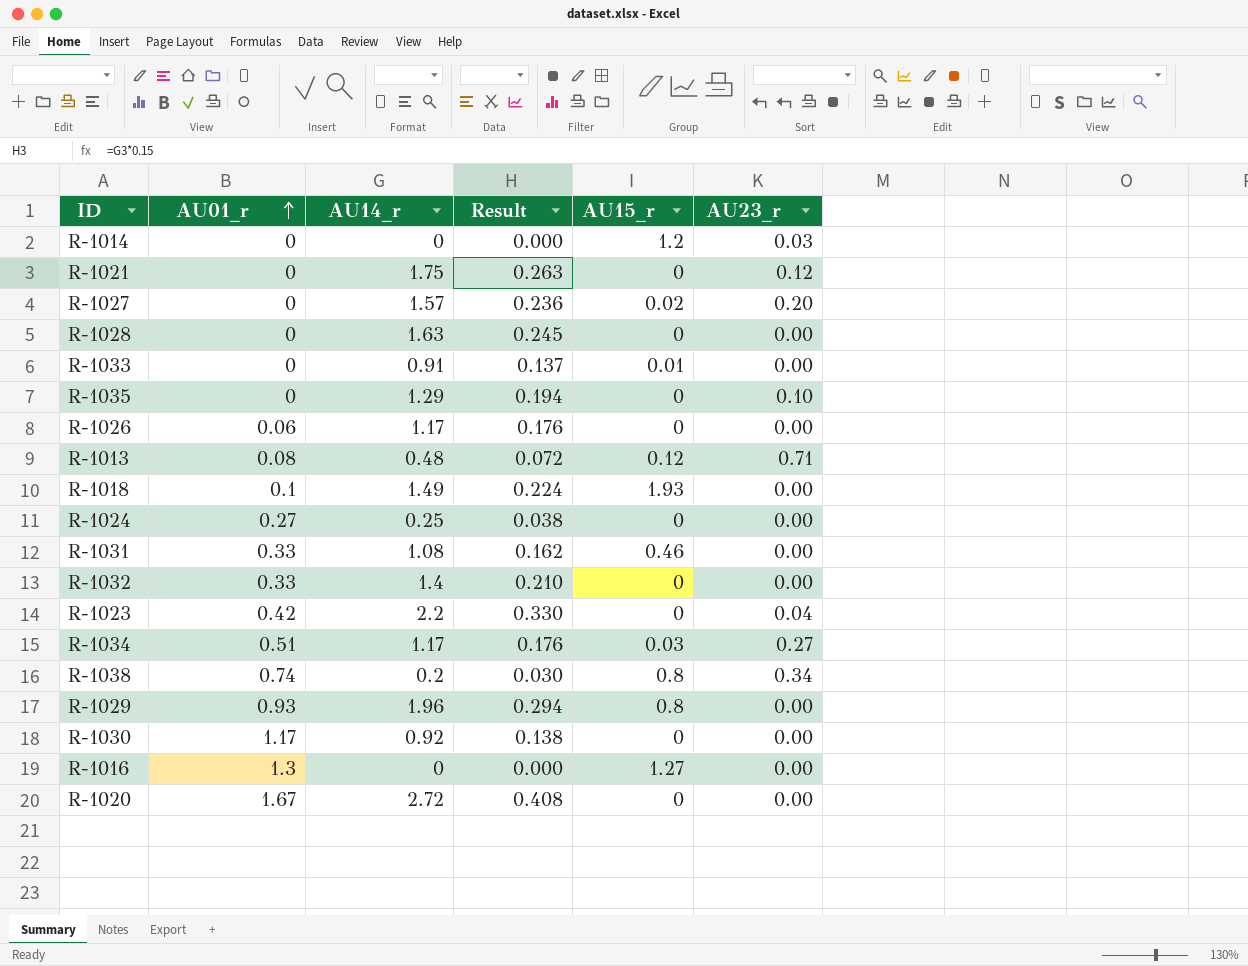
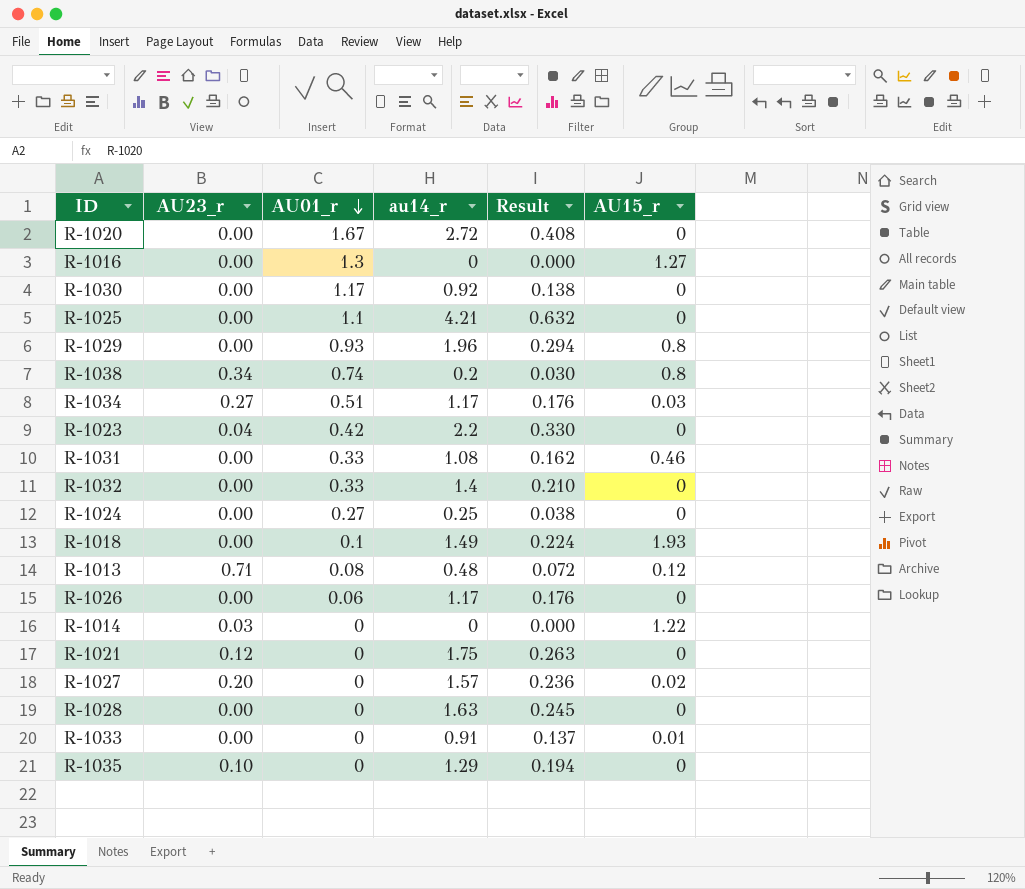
row order: AU01_r ascending -> AU01_r descending
column AU23_r | position: 6 -> 2
column name: AU14_r -> au14_r
row R-1025: none -> 0.00 | 1.1 | 4.21 | 0.632 | 0
R-1014 | AU15_r: 1.2 -> 1.22

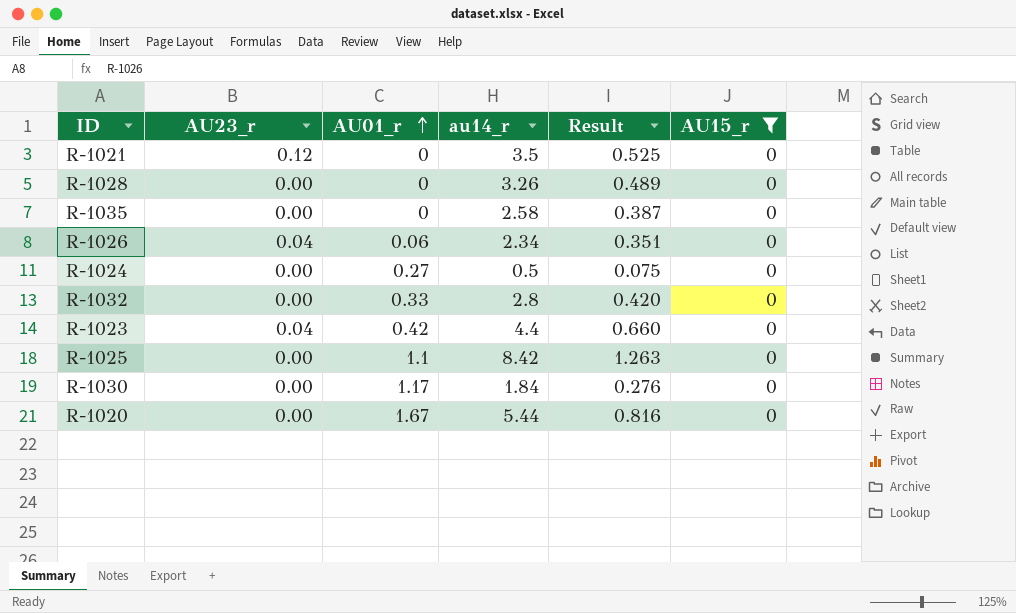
filter: none -> AU15_r = 0
row order: AU01_r descending -> AU01_r ascending
R-1021 | au14_r: 1.75 -> 3.5
R-1021 | Result: 0.263 -> 0.525
R-1028 | au14_r: 1.63 -> 3.26
R-1028 | Result: 0.245 -> 0.489
R-1035 | AU23_r: 0.10 -> 0.00
R-1035 | au14_r: 1.29 -> 2.58
R-1035 | Result: 0.194 -> 0.387
R-1026 | AU23_r: 0.00 -> 0.04
R-1026 | au14_r: 1.17 -> 2.34
R-1026 | Result: 0.176 -> 0.351
R-1024 | au14_r: 0.25 -> 0.5
R-1024 | Result: 0.038 -> 0.075
R-1032 | au14_r: 1.4 -> 2.8
R-1032 | Result: 0.210 -> 0.420
R-1023 | au14_r: 2.2 -> 4.4
R-1023 | Result: 0.330 -> 0.660
R-1025 | au14_r: 4.21 -> 8.42
R-1025 | Result: 0.632 -> 1.263
R-1030 | au14_r: 0.92 -> 1.84
R-1030 | Result: 0.138 -> 0.276
R-1020 | au14_r: 2.72 -> 5.44
R-1020 | Result: 0.408 -> 0.816

